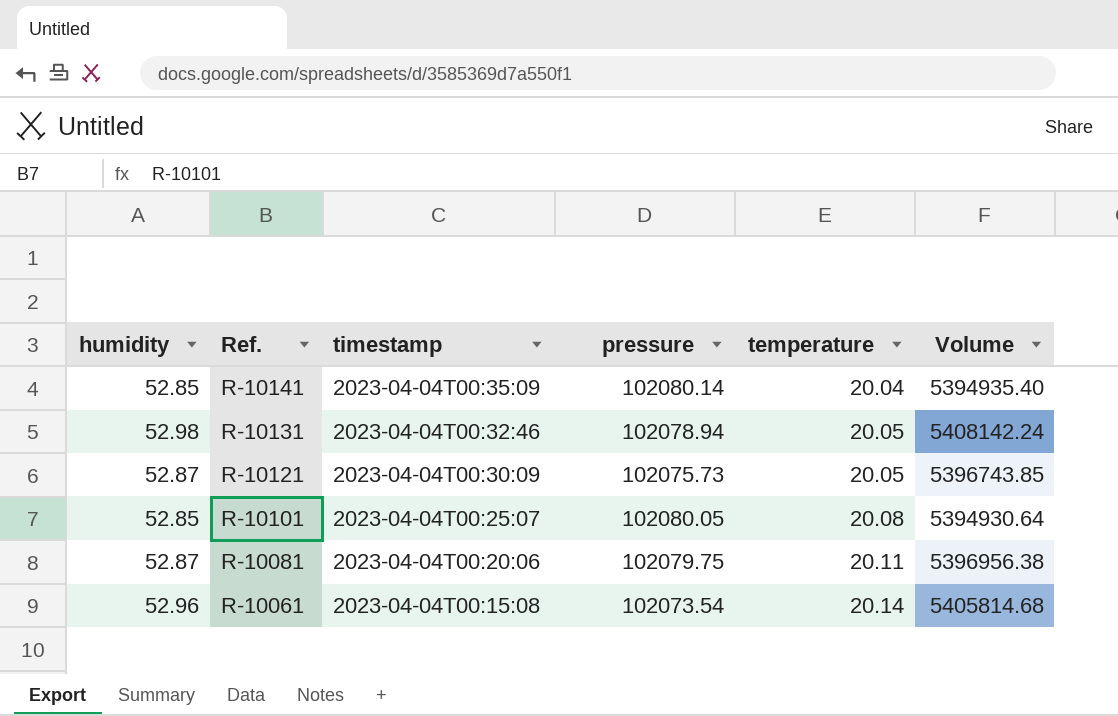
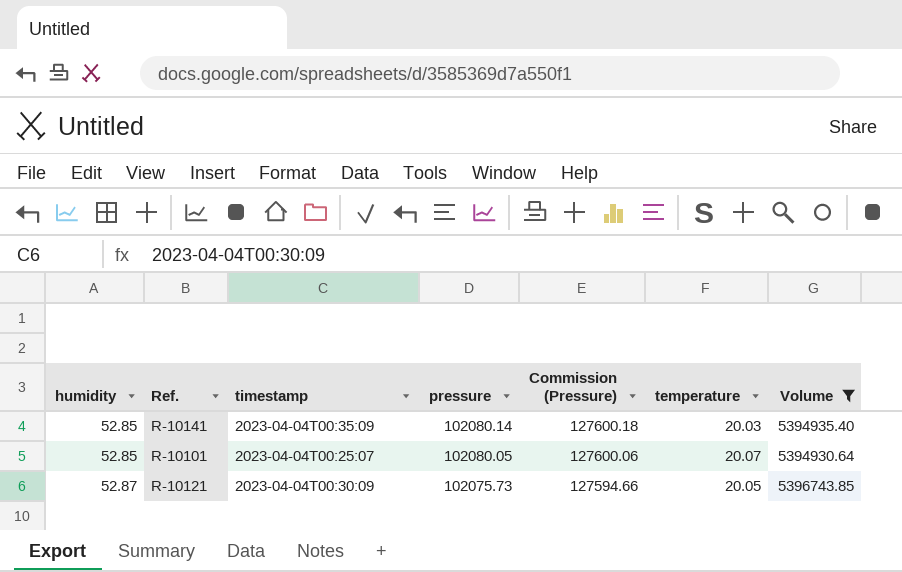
filter: none -> Volume <= 5396743.85
row order: Ref. descending -> humidity ascending
column Commission (Pressure) | formula: none -> [pressure] * 1.25
R-10141 | temperature: 20.04 -> 20.03
R-10101 | temperature: 20.08 -> 20.07

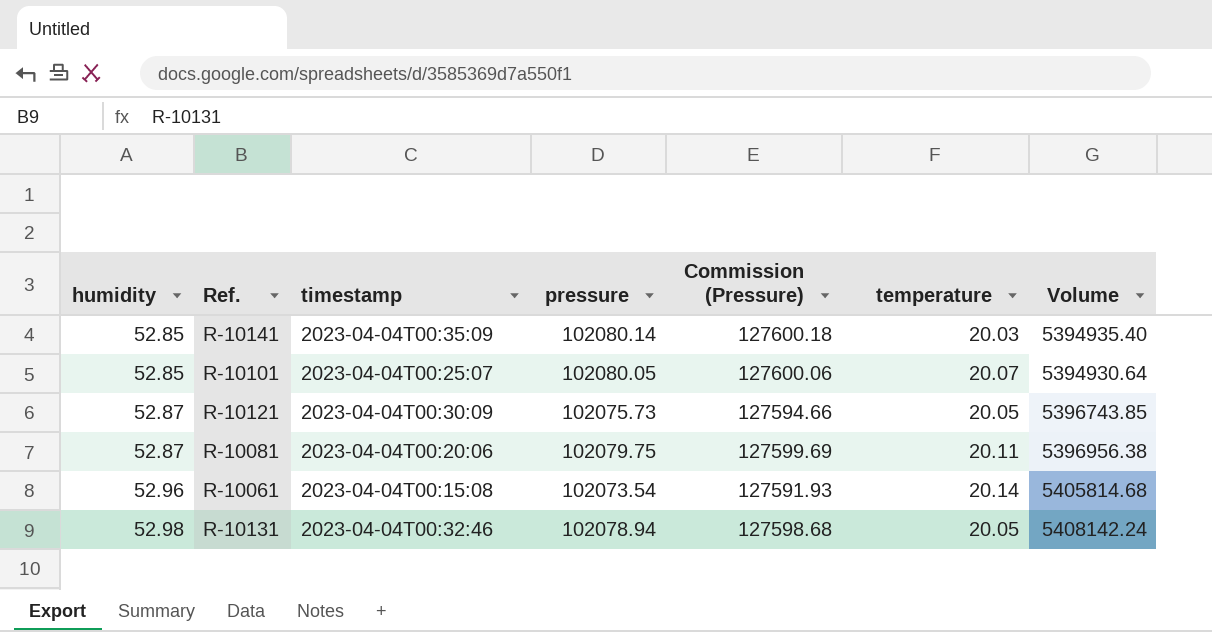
filter: Volume <= 5396743.85 -> none

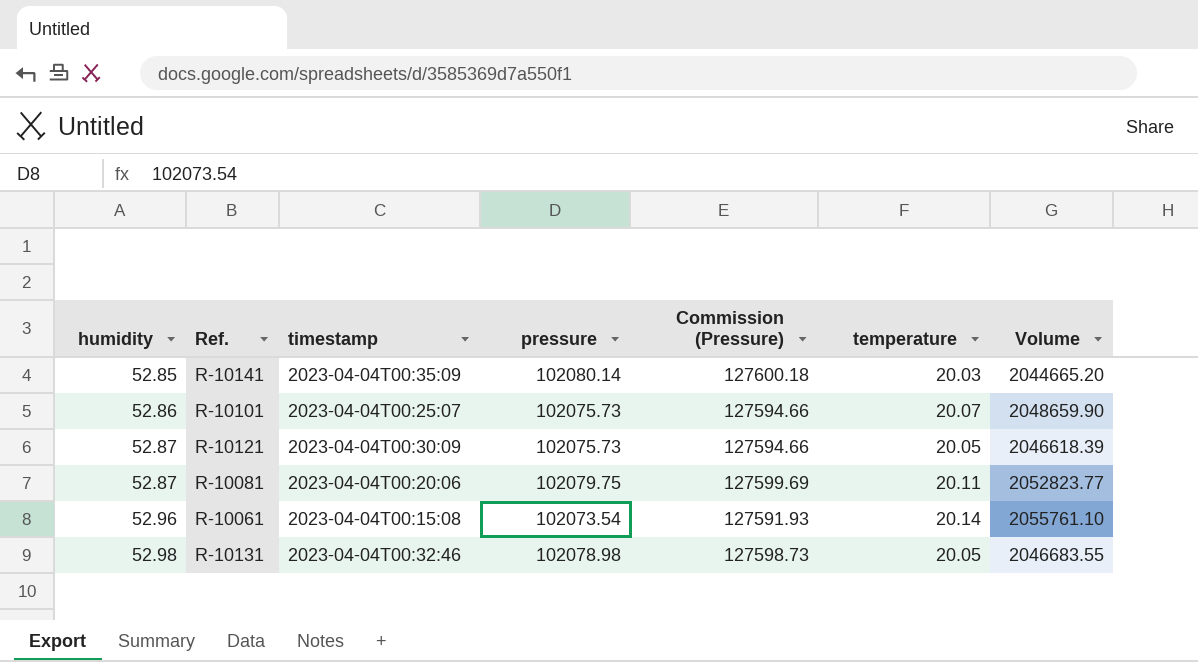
column Volume | formula: [humidity] * [pressure] -> [pressure] * [temperature]
R-10101 | humidity: 52.85 -> 52.86
R-10101 | pressure: 102080.05 -> 102075.73
R-10101 | Commission (Pressure): 127600.06 -> 127594.66
R-10131 | pressure: 102078.94 -> 102078.98
R-10131 | Commission (Pressure): 127598.68 -> 127598.73

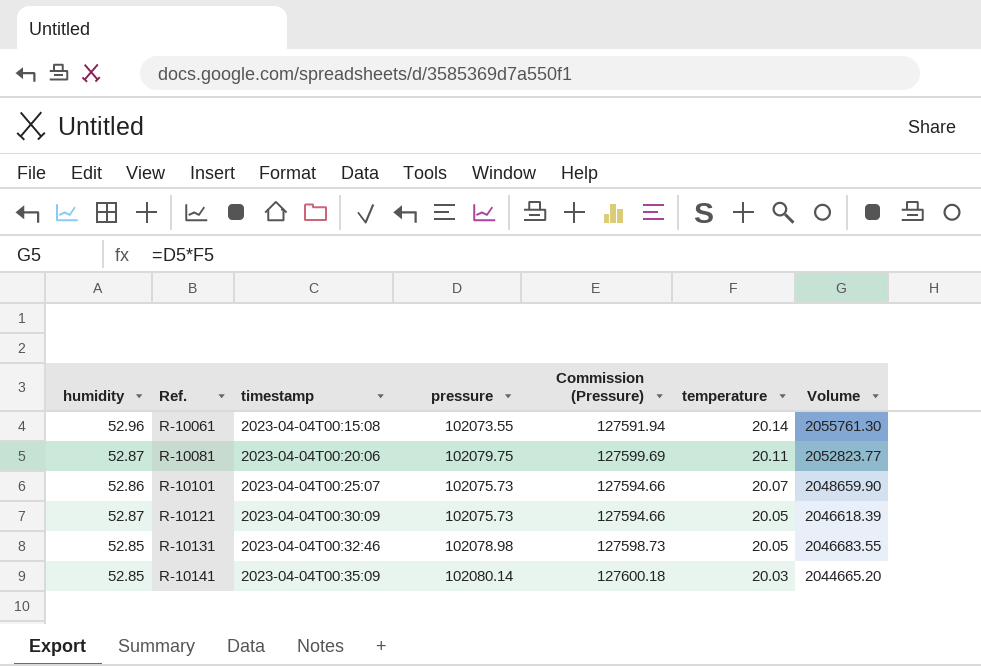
row order: humidity ascending -> Ref. ascending
R-10061 | pressure: 102073.54 -> 102073.55
R-10061 | Commission (Pressure): 127591.93 -> 127591.94
R-10061 | Volume: 2055761.10 -> 2055761.30
R-10131 | humidity: 52.98 -> 52.85

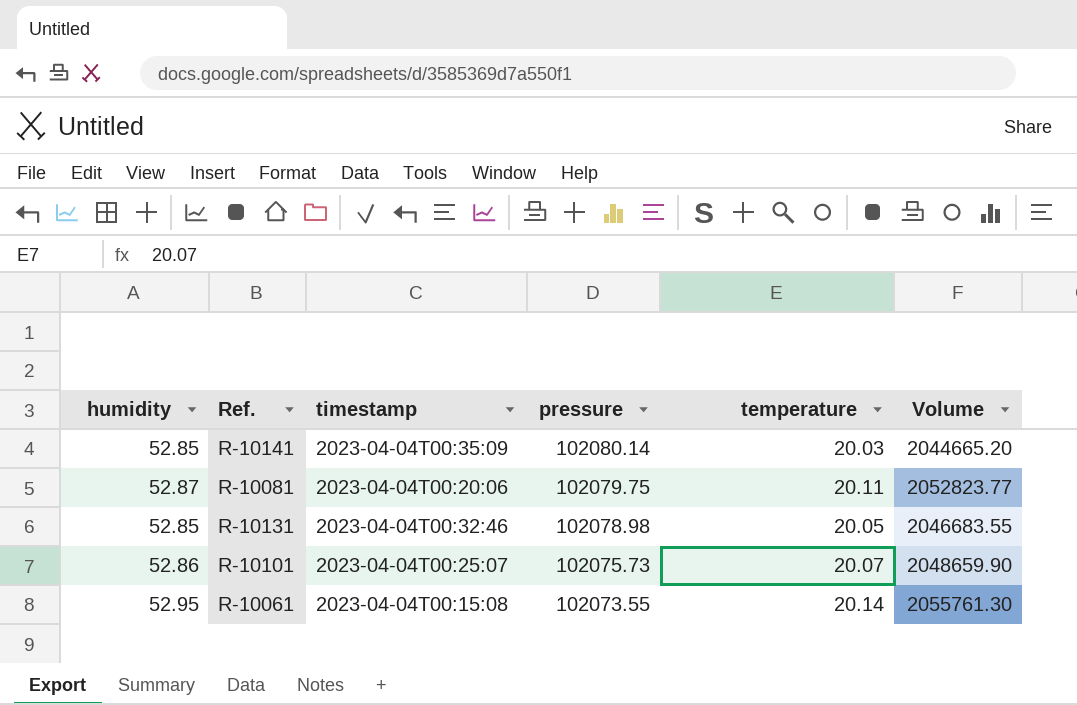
row order: Ref. ascending -> pressure descending
column Commission (Pressure) | formula: [pressure] * 1.25 -> none
row R-10121: 52.87 | 2023-04-04T00:30:09 | 102075.73 | 127594.66 | 20.05 | 2046618.39 -> none
R-10061 | humidity: 52.96 -> 52.95

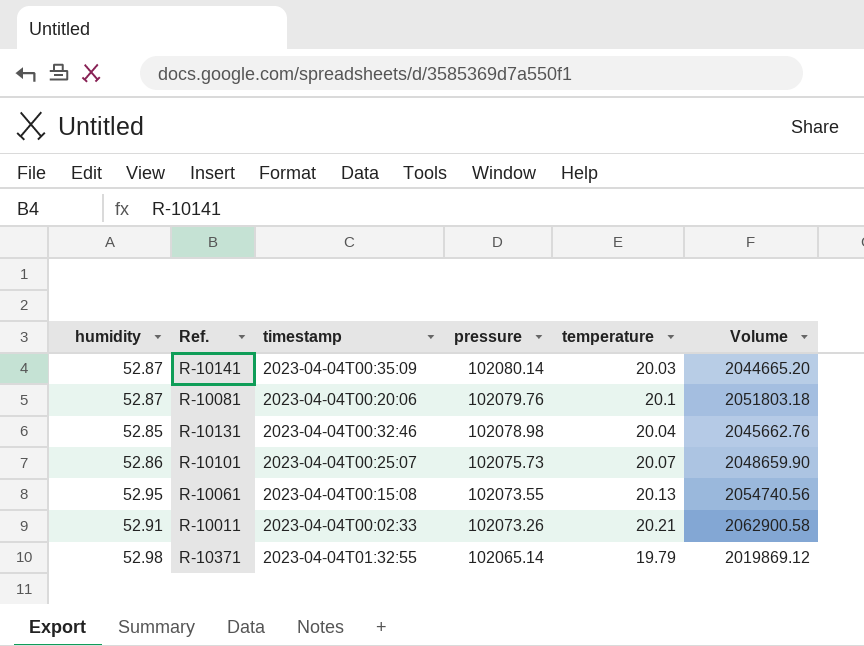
R-10141 | humidity: 52.85 -> 52.87
R-10081 | pressure: 102079.75 -> 102079.76
R-10081 | temperature: 20.11 -> 20.1
R-10081 | Volume: 2052823.77 -> 2051803.18
R-10131 | temperature: 20.05 -> 20.04
R-10131 | Volume: 2046683.55 -> 2045662.76
R-10061 | temperature: 20.14 -> 20.13
R-10061 | Volume: 2055761.30 -> 2054740.56
row R-10011: none -> 52.91 | 2023-04-04T00:02:33 | 102073.26 | 20.21 | 2062900.58
row R-10371: none -> 52.98 | 2023-04-04T01:32:55 | 102065.14 | 19.79 | 2019869.12

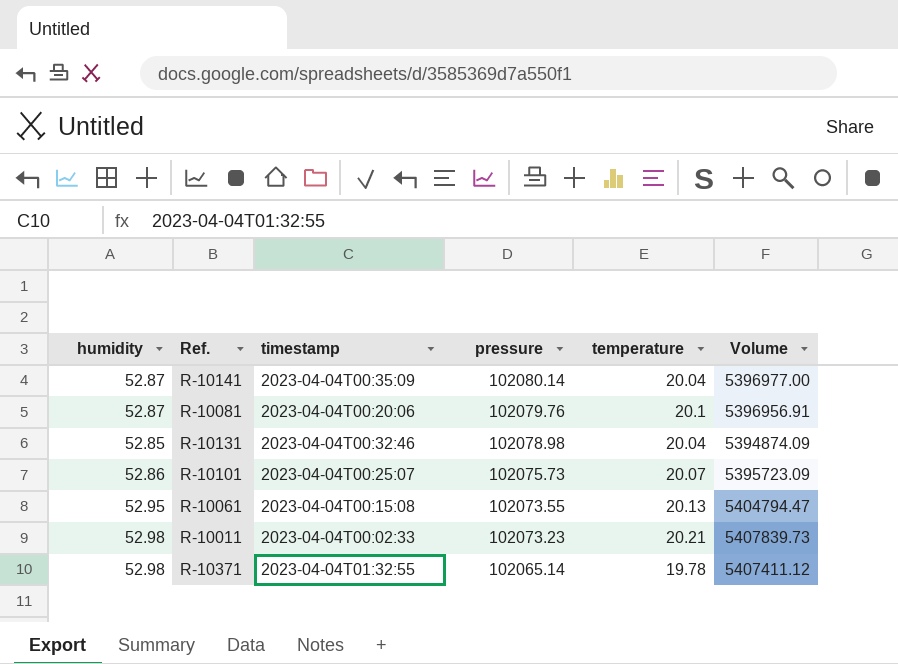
column Volume | formula: [pressure] * [temperature] -> [humidity] * [pressure]
R-10141 | temperature: 20.03 -> 20.04
R-10011 | humidity: 52.91 -> 52.98
R-10011 | pressure: 102073.26 -> 102073.23
R-10371 | temperature: 19.79 -> 19.78

